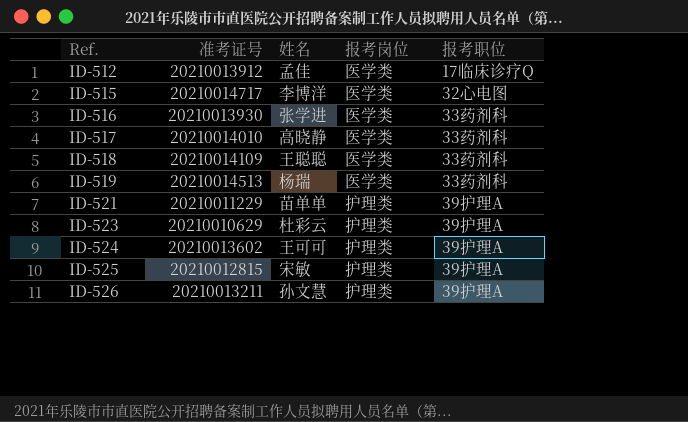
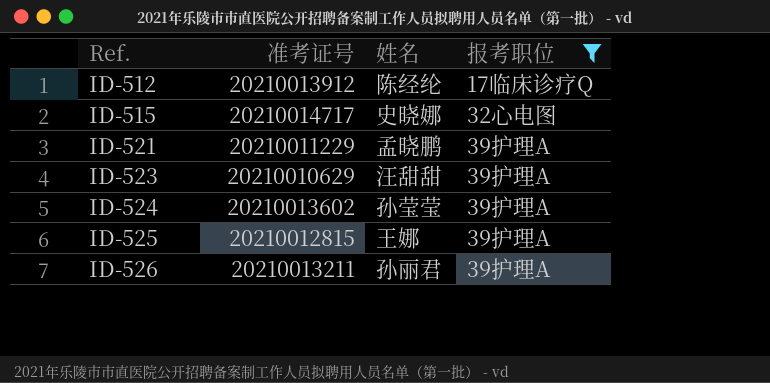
filter: none -> 报考职位 != 33药剂科
column 报考岗位 | position: 4 -> none
ID-512 | 姓名: 孟佳 -> 陈经纶
ID-515 | 姓名: 李博洋 -> 史晓娜
ID-521 | 姓名: 苗单单 -> 孟晓鹏
ID-523 | 姓名: 杜彩云 -> 汪甜甜
ID-524 | 姓名: 王可可 -> 孙莹莹
ID-525 | 姓名: 宋敏 -> 王娜
ID-526 | 姓名: 孙文慧 -> 孙丽君

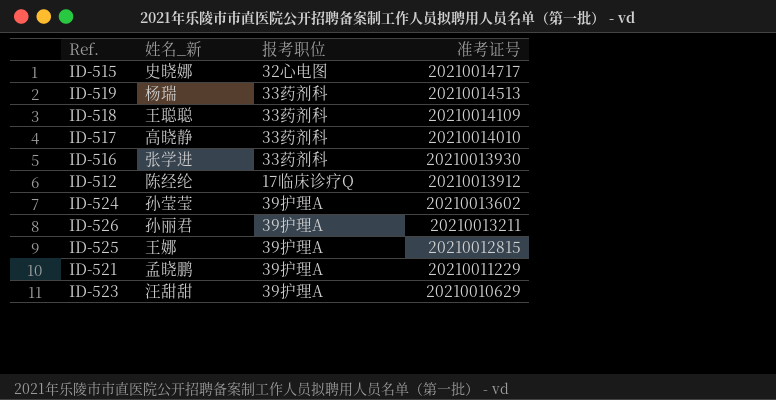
filter: 报考职位 != 33药剂科 -> none
row order: Ref. ascending -> 准考证号 descending
column name: 姓名 -> 姓名_新
column 准考证号 | position: 2 -> 4

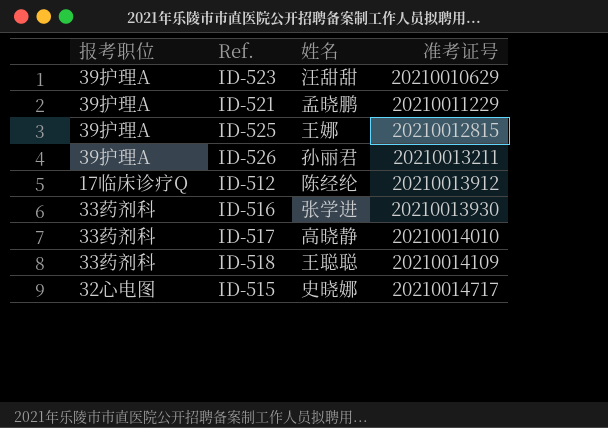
row order: 准考证号 descending -> 准考证号 ascending
column 报考职位 | position: 3 -> 1
column name: 姓名_新 -> 姓名
row ID-519: 杨瑞 | 33药剂科 | 20210014513 -> none
row ID-524: 孙莹莹 | 39护理A | 20210013602 -> none

